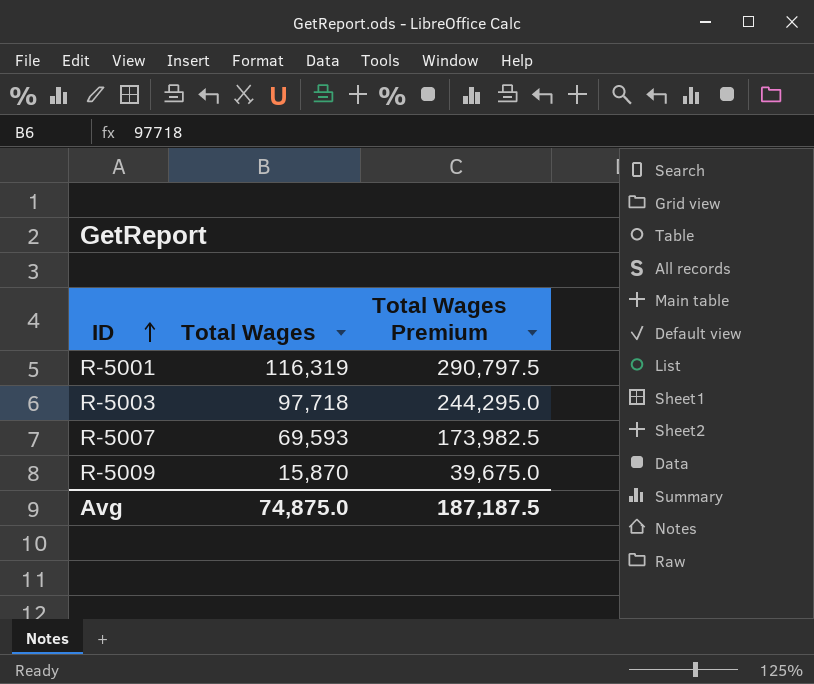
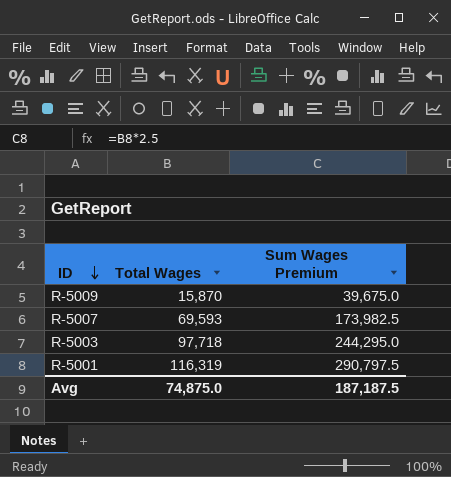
row order: ID ascending -> ID descending
column name: Total Wages Premium -> Sum Wages Premium

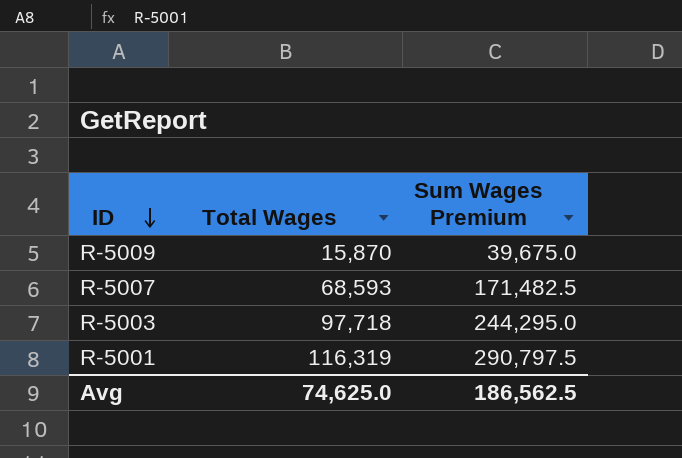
R-5007 | Total Wages: 69,593 -> 68,593
R-5007 | Sum Wages Premium: 173,982.5 -> 171,482.5
Avg | Total Wages: 74,875.0 -> 74,625.0
Avg | Sum Wages Premium: 187,187.5 -> 186,562.5

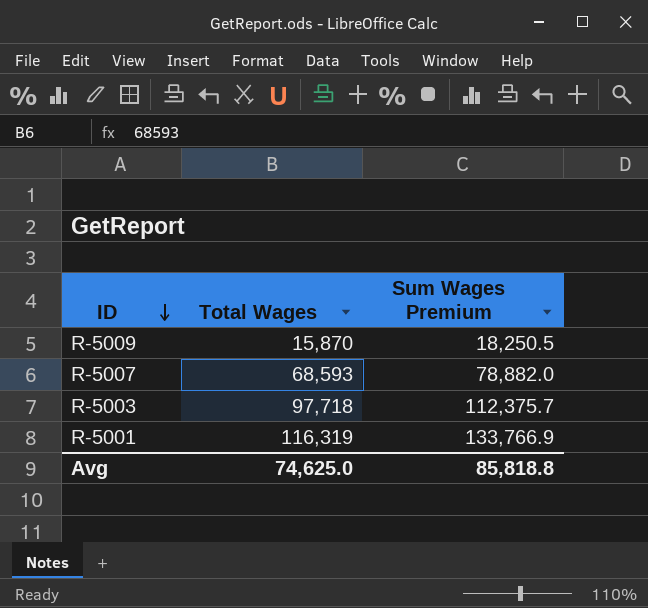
column Sum Wages Premium | formula: [Total Wages] * 2.5 -> [Total Wages] * 1.15
Avg | Sum Wages Premium: 186,562.5 -> 85,818.8

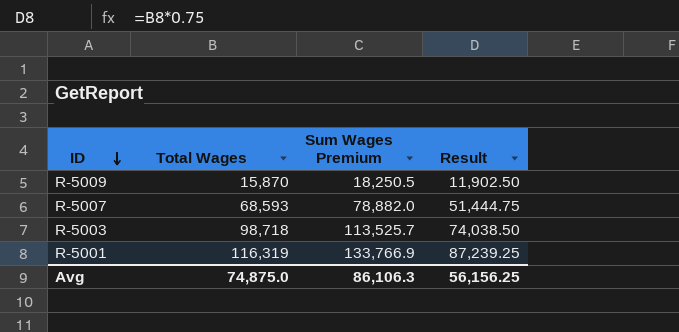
column Result | formula: none -> [Total Wages] * 0.75
R-5003 | Total Wages: 97,718 -> 98,718
R-5003 | Sum Wages Premium: 112,375.7 -> 113,525.7
Avg | Total Wages: 74,625.0 -> 74,875.0
Avg | Sum Wages Premium: 85,818.8 -> 86,106.3

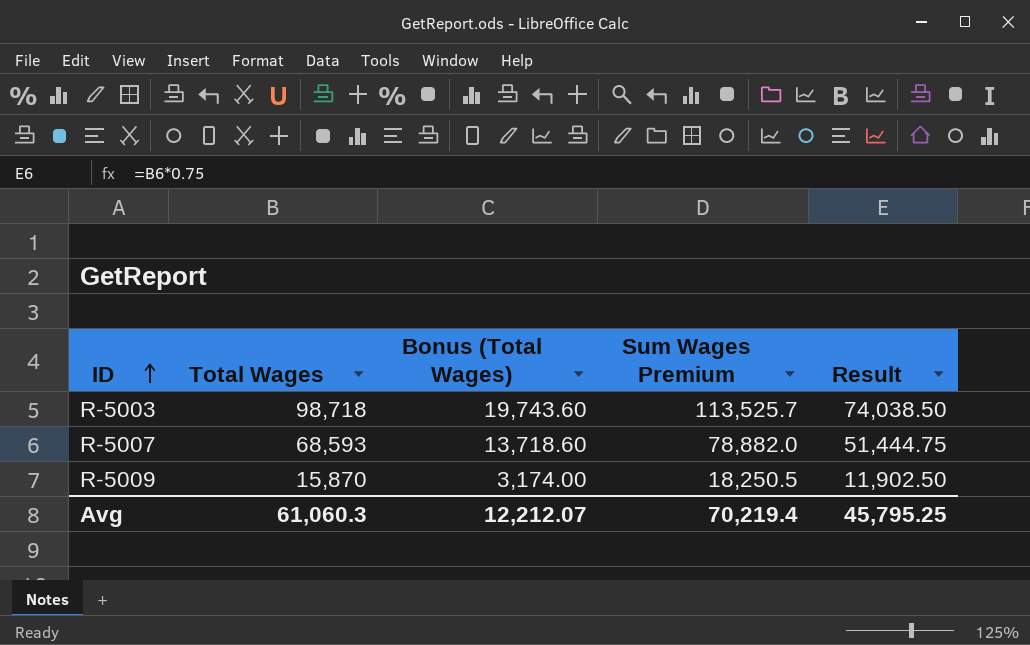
row order: ID descending -> ID ascending
column Bonus (Total Wages) | formula: none -> [Total Wages] * 0.2
row R-5001: 116,319 | 133,766.9 | 87,239.25 -> none
Avg | Total Wages: 74,875.0 -> 61,060.3
Avg | Sum Wages Premium: 86,106.3 -> 70,219.4
Avg | Result: 56,156.25 -> 45,795.25

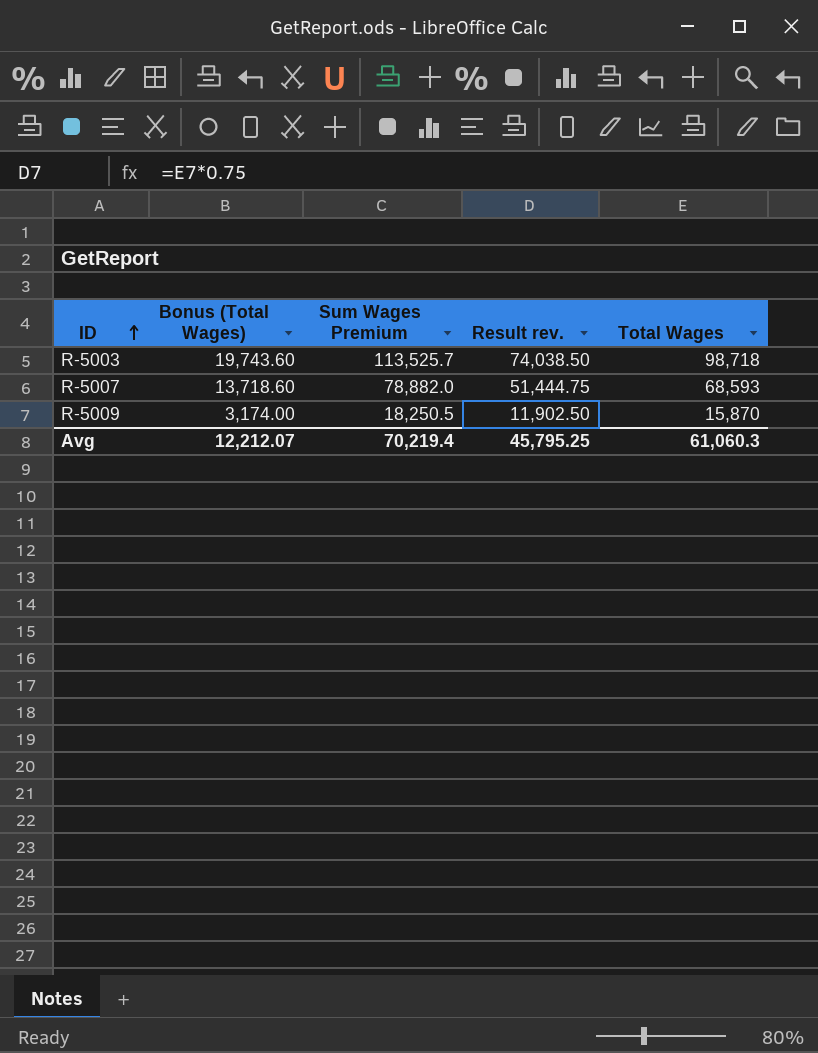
column name: Result -> Result rev.
column Total Wages | position: 2 -> 5

